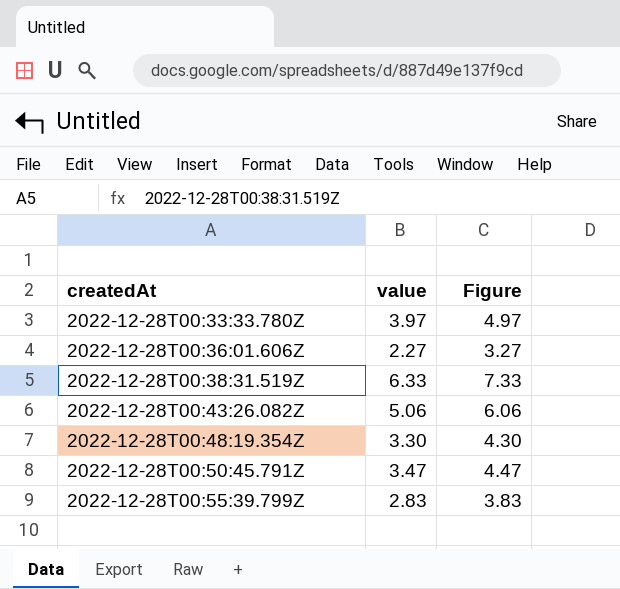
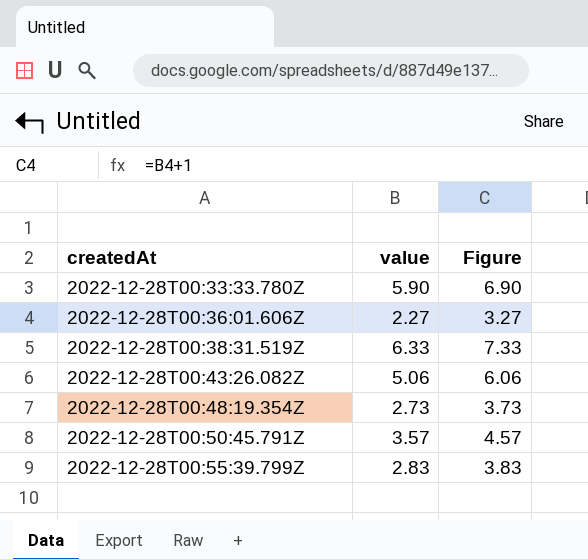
2022-12-28T00:33:33.780Z | value: 3.97 -> 5.90
2022-12-28T00:33:33.780Z | Figure: 4.97 -> 6.90
2022-12-28T00:48:19.354Z | value: 3.30 -> 2.73
2022-12-28T00:48:19.354Z | Figure: 4.30 -> 3.73
2022-12-28T00:50:45.791Z | value: 3.47 -> 3.57
2022-12-28T00:50:45.791Z | Figure: 4.47 -> 4.57

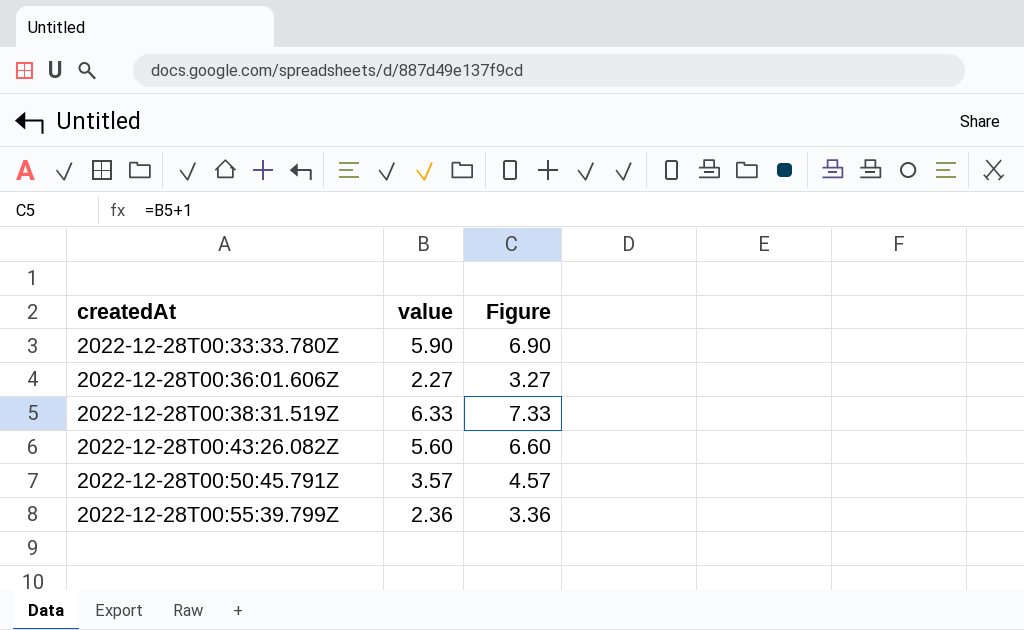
row 2022-12-28T00:48:19.354Z: 2.73 | 3.73 -> none
2022-12-28T00:43:26.082Z | value: 5.06 -> 5.60
2022-12-28T00:43:26.082Z | Figure: 6.06 -> 6.60
2022-12-28T00:55:39.799Z | value: 2.83 -> 2.36
2022-12-28T00:55:39.799Z | Figure: 3.83 -> 3.36

